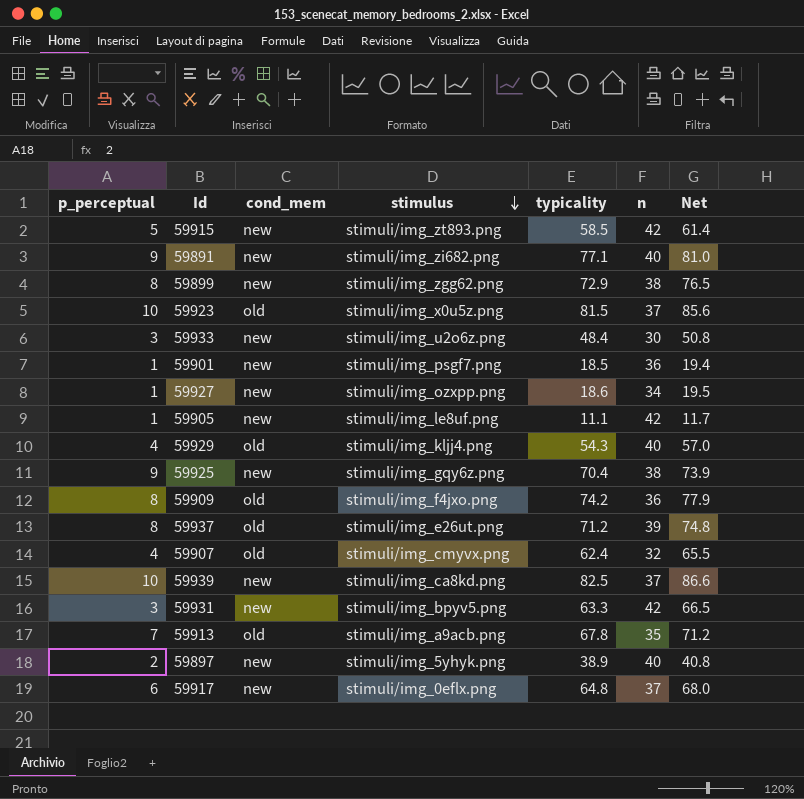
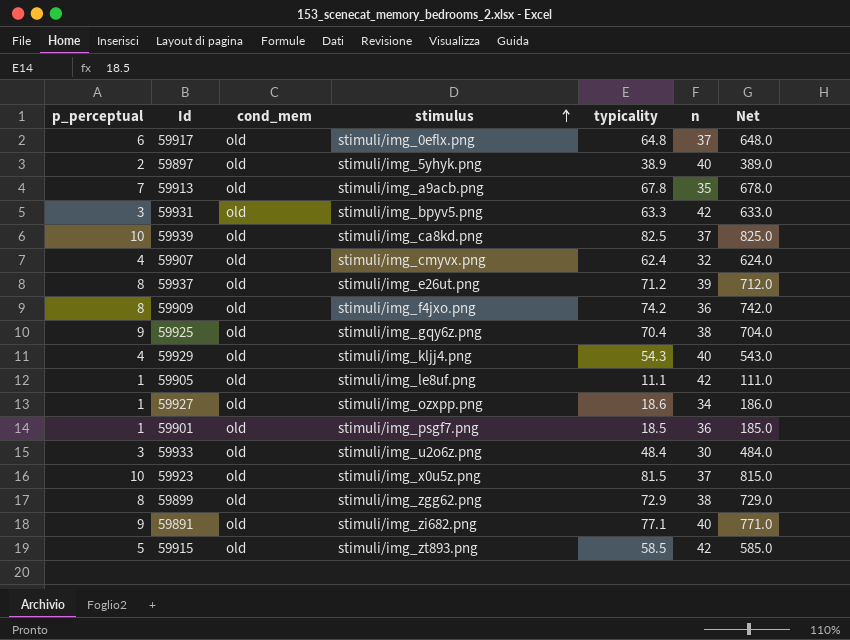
row order: stimulus descending -> stimulus ascending
column Net | formula: [typicality] * 1.05 -> [typicality] * 10
59917 | cond_mem: new -> old
59897 | cond_mem: new -> old
59931 | cond_mem: new -> old
59939 | cond_mem: new -> old
59925 | cond_mem: new -> old
59905 | cond_mem: new -> old
59927 | cond_mem: new -> old
59901 | cond_mem: new -> old
59933 | cond_mem: new -> old
59899 | cond_mem: new -> old
59891 | cond_mem: new -> old
59915 | cond_mem: new -> old

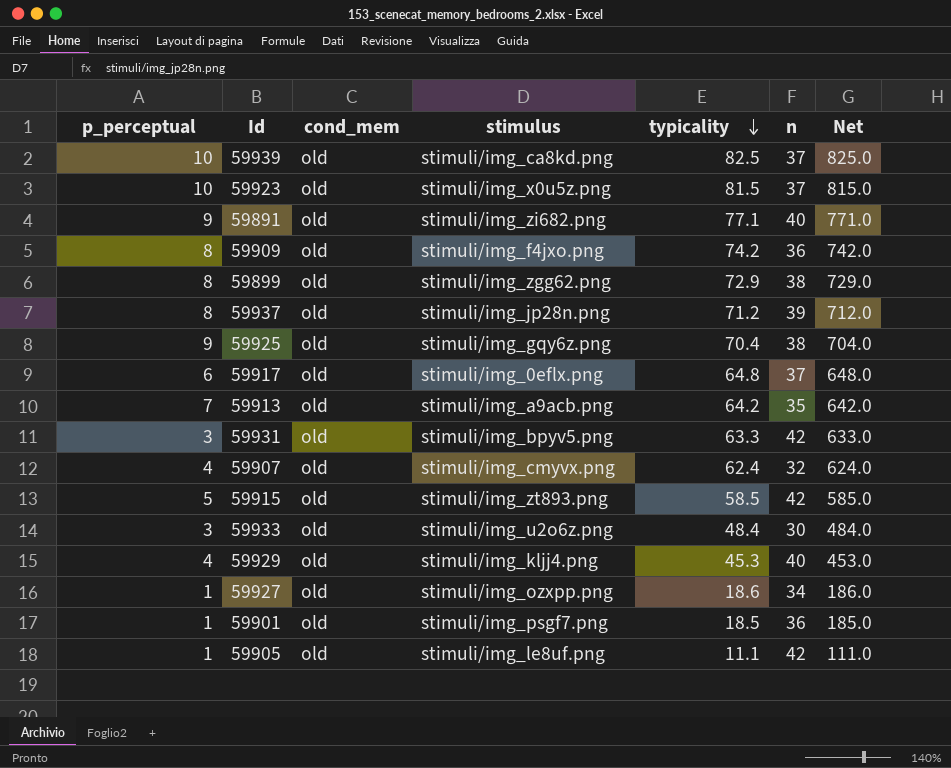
row order: stimulus ascending -> typicality descending
row 59897: 2 | old | stimuli/img_5yhyk.png | 38.9 | 40 | 389.0 -> none
59937 | stimulus: stimuli/img_e26ut.png -> stimuli/img_jp28n.png
59913 | typicality: 67.8 -> 64.2
59913 | Net: 678.0 -> 642.0
59929 | typicality: 54.3 -> 45.3
59929 | Net: 543.0 -> 453.0

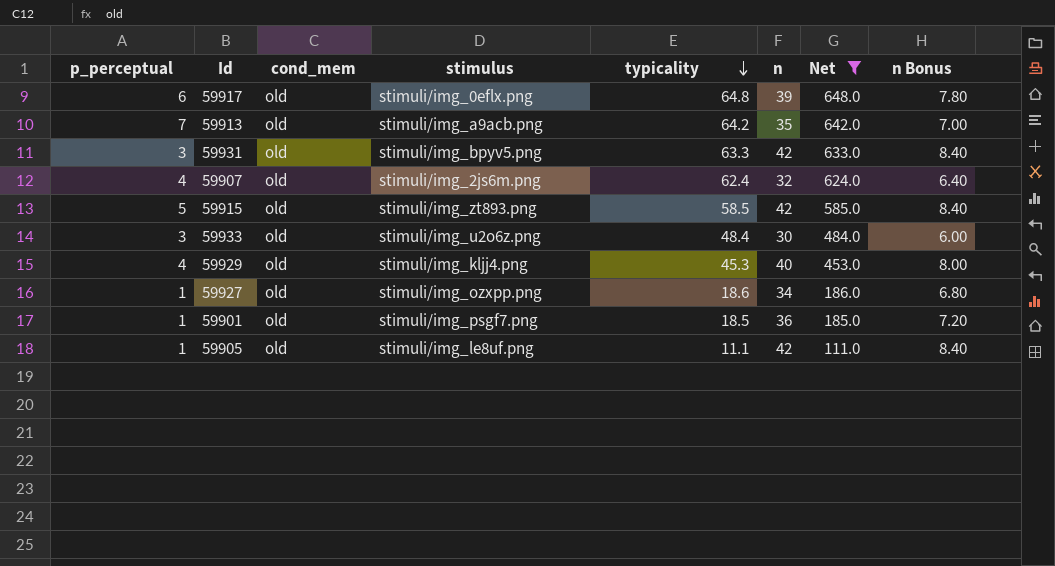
filter: none -> Net <= 648.0
column n Bonus | formula: none -> [n] * 0.2
59917 | n: 37 -> 39
59907 | stimulus: stimuli/img_cmyvx.png -> stimuli/img_2js6m.png

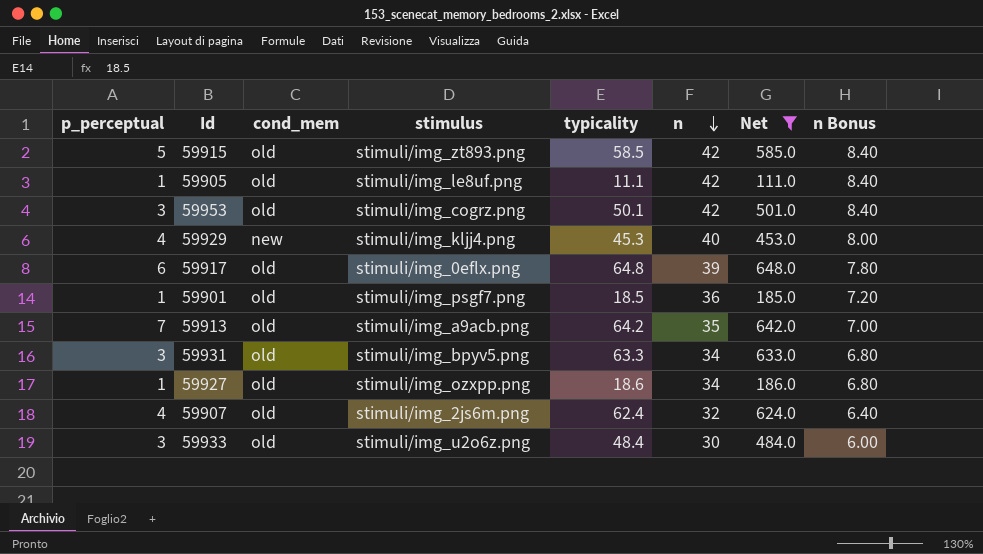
row order: typicality descending -> n descending
row 59953: none -> 3 | old | stimuli/img_cogrz.png | 50.1 | 42 | 501.0 | 8.40
59929 | cond_mem: old -> new
59931 | n: 42 -> 34
59931 | n Bonus: 8.40 -> 6.80

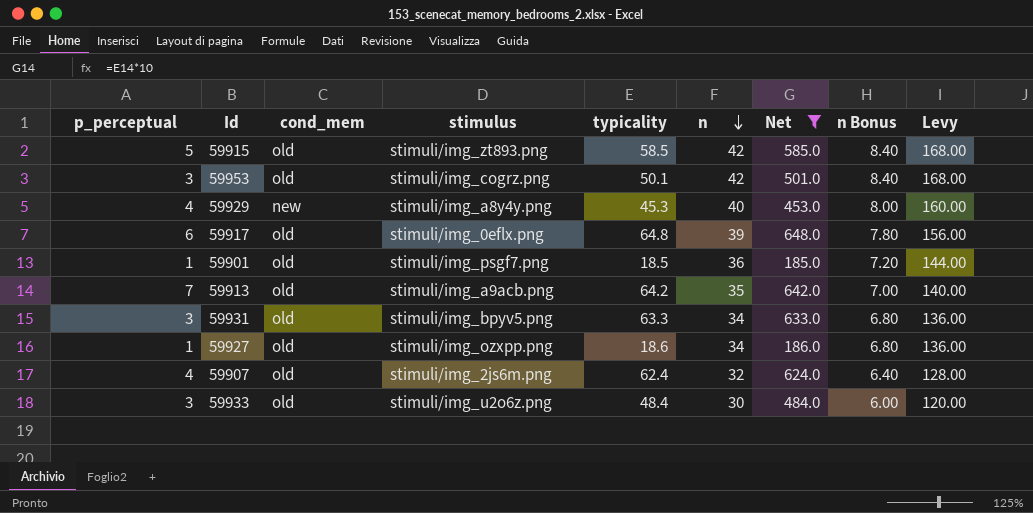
column Levy | formula: none -> [n] * 4
row 59905: 1 | old | stimuli/img_le8uf.png | 11.1 | 42 | 111.0 | 8.40 -> none
59929 | stimulus: stimuli/img_kljj4.png -> stimuli/img_a8y4y.png

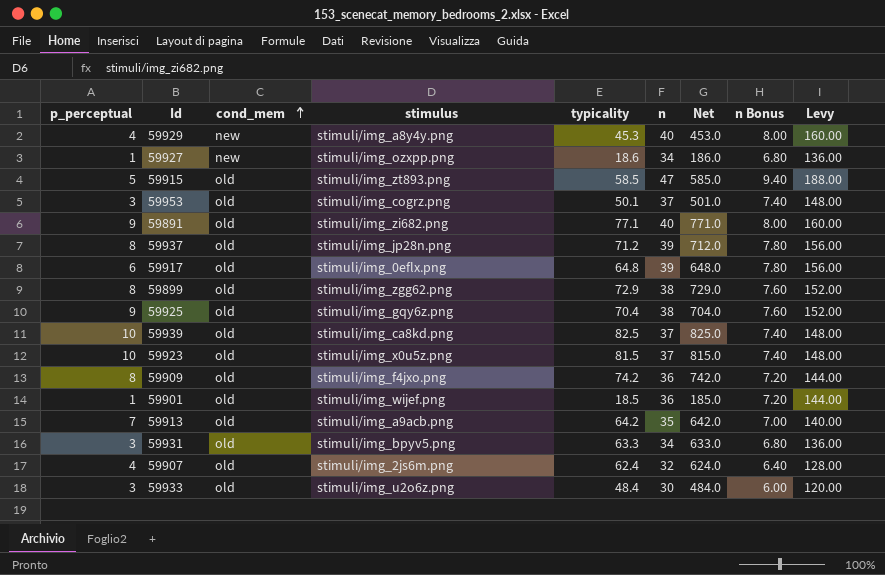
filter: Net <= 648.0 -> none
row order: n descending -> cond_mem ascending
59927 | cond_mem: old -> new
59915 | n: 42 -> 47
59915 | n Bonus: 8.40 -> 9.40
59915 | Levy: 168.00 -> 188.00
59953 | n: 42 -> 37
59953 | n Bonus: 8.40 -> 7.40
59953 | Levy: 168.00 -> 148.00
59901 | stimulus: stimuli/img_psgf7.png -> stimuli/img_wijef.png

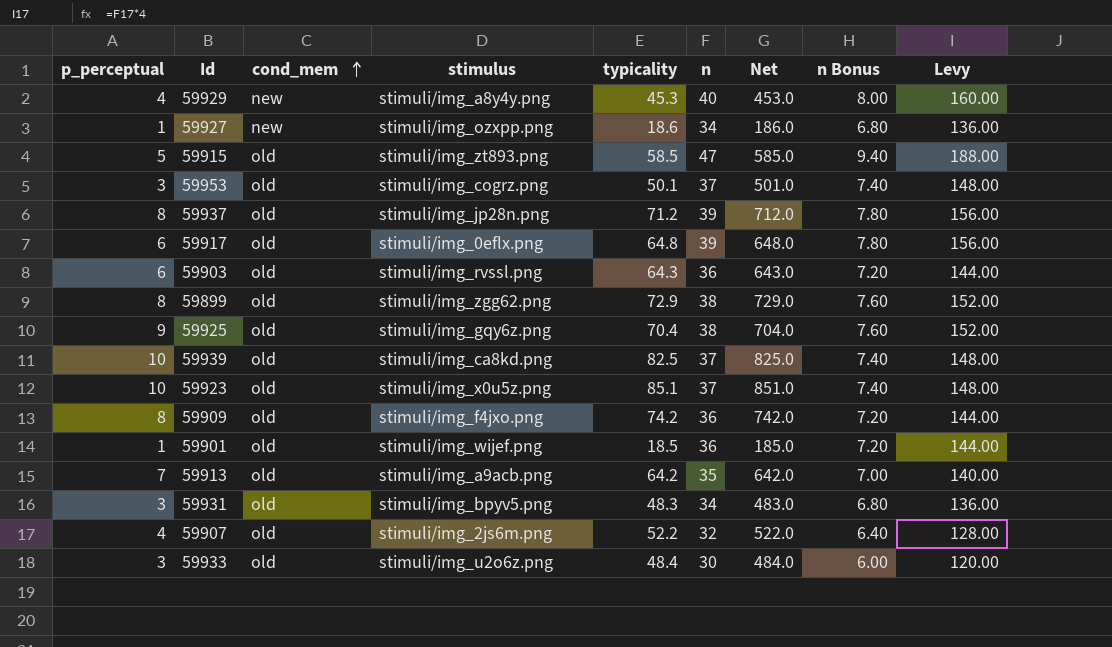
row 59891: 9 | old | stimuli/img_zi682.png | 77.1 | 40 | 771.0 | 8.00 | 160.00 -> none
row 59903: none -> 6 | old | stimuli/img_rvssl.png | 64.3 | 36 | 643.0 | 7.20 | 144.00
59923 | typicality: 81.5 -> 85.1
59923 | Net: 815.0 -> 851.0
59931 | typicality: 63.3 -> 48.3
59931 | Net: 633.0 -> 483.0
59907 | typicality: 62.4 -> 52.2
59907 | Net: 624.0 -> 522.0

